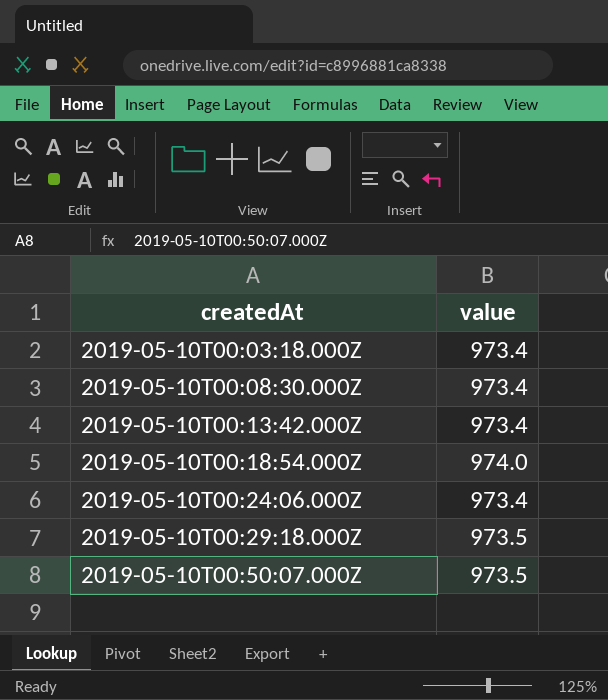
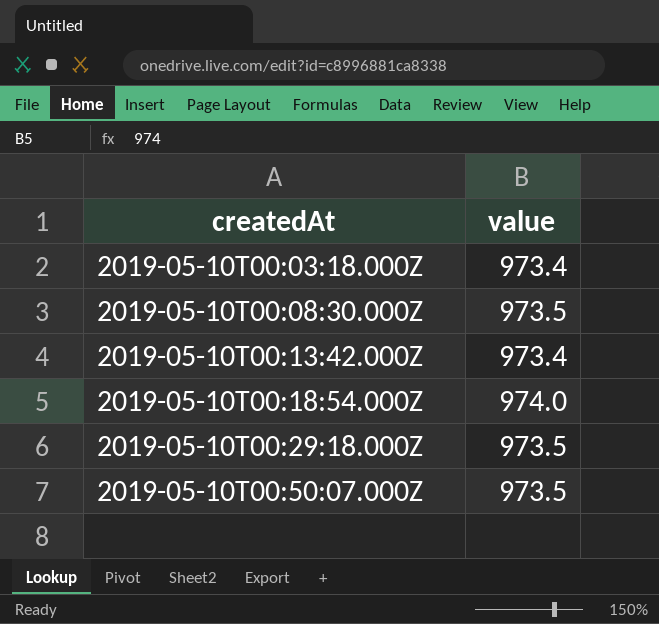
row 2019-05-10T00:24:06.000Z: 973.4 -> none
2019-05-10T00:08:30.000Z | value: 973.4 -> 973.5

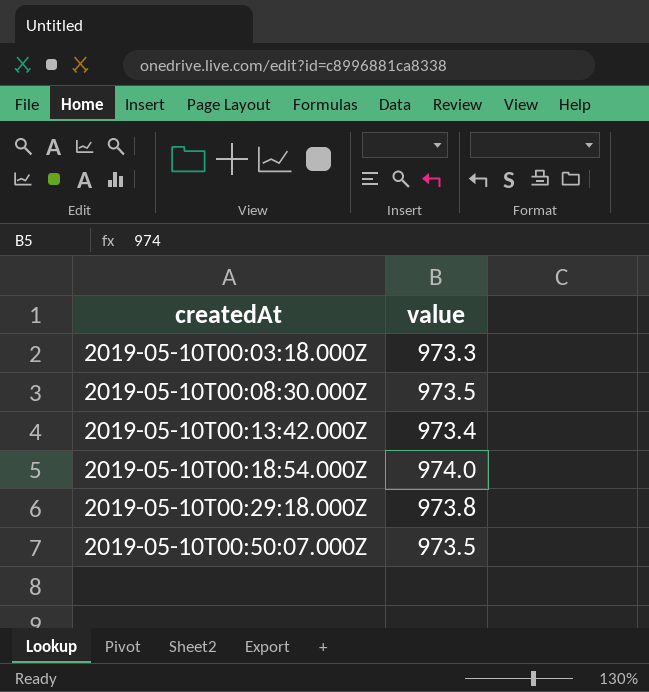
2019-05-10T00:03:18.000Z | value: 973.4 -> 973.3
2019-05-10T00:29:18.000Z | value: 973.5 -> 973.8

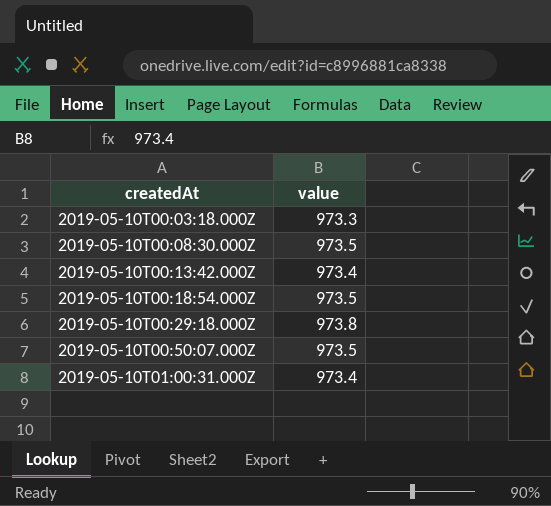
2019-05-10T00:18:54.000Z | value: 974.0 -> 973.5
row 2019-05-10T01:00:31.000Z: none -> 973.4

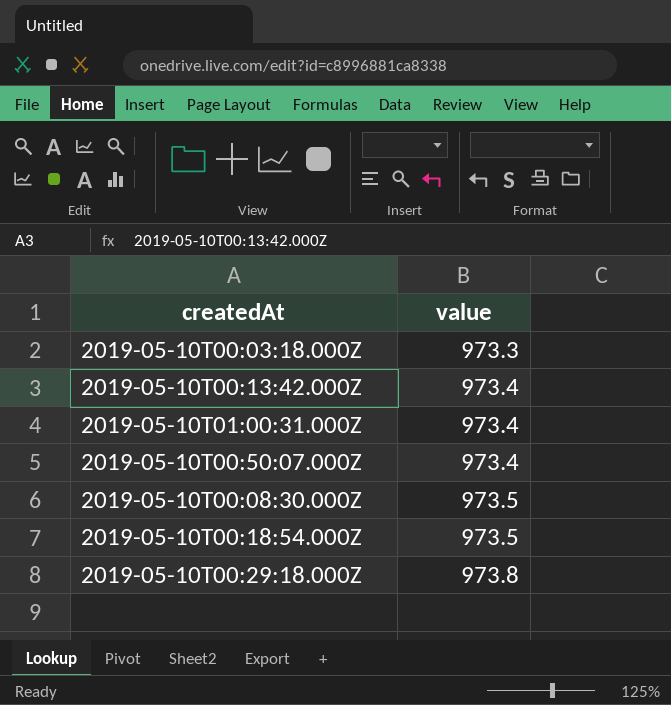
row order: createdAt ascending -> value ascending
2019-05-10T00:50:07.000Z | value: 973.5 -> 973.4

